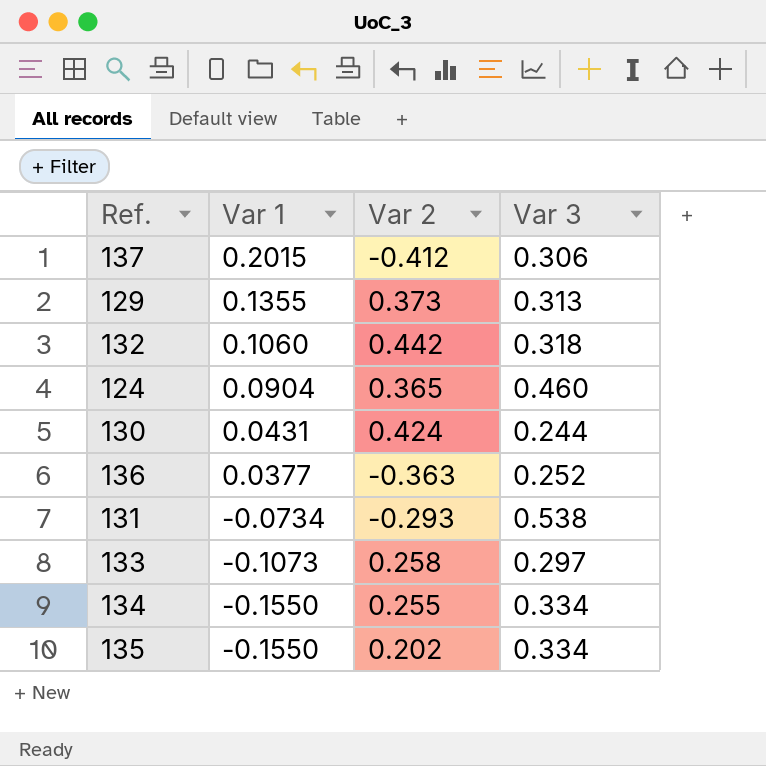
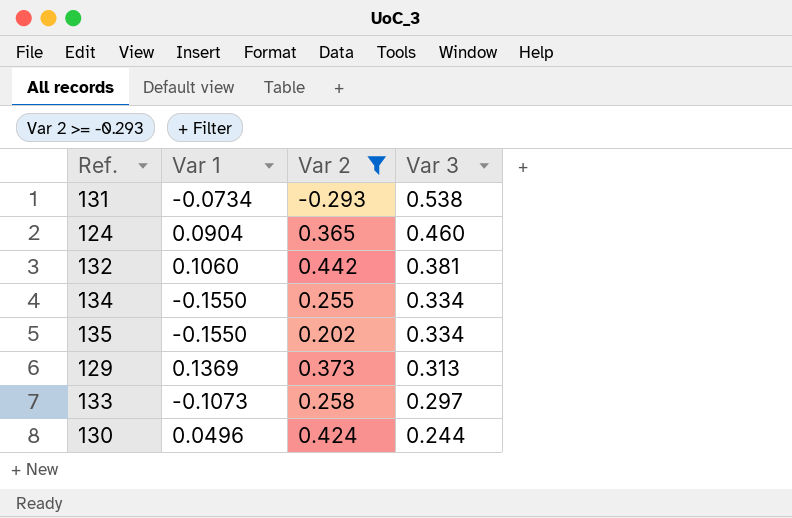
filter: none -> Var 2 >= -0.293
row order: Var 1 descending -> Var 3 descending
132 | Var 3: 0.318 -> 0.381
129 | Var 1: 0.1355 -> 0.1369
130 | Var 1: 0.0431 -> 0.0496

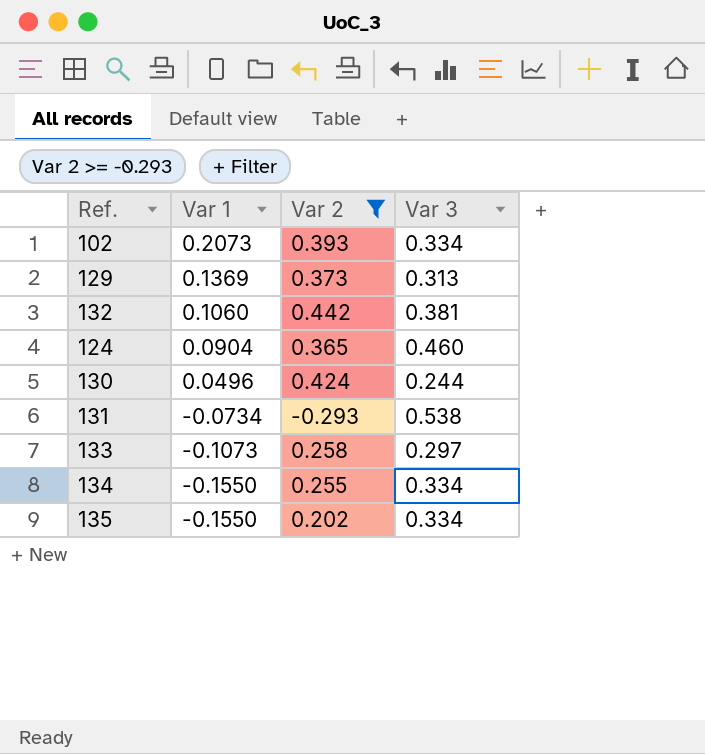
row order: Var 3 descending -> Var 1 descending
row 102: none -> 0.2073 | 0.393 | 0.334

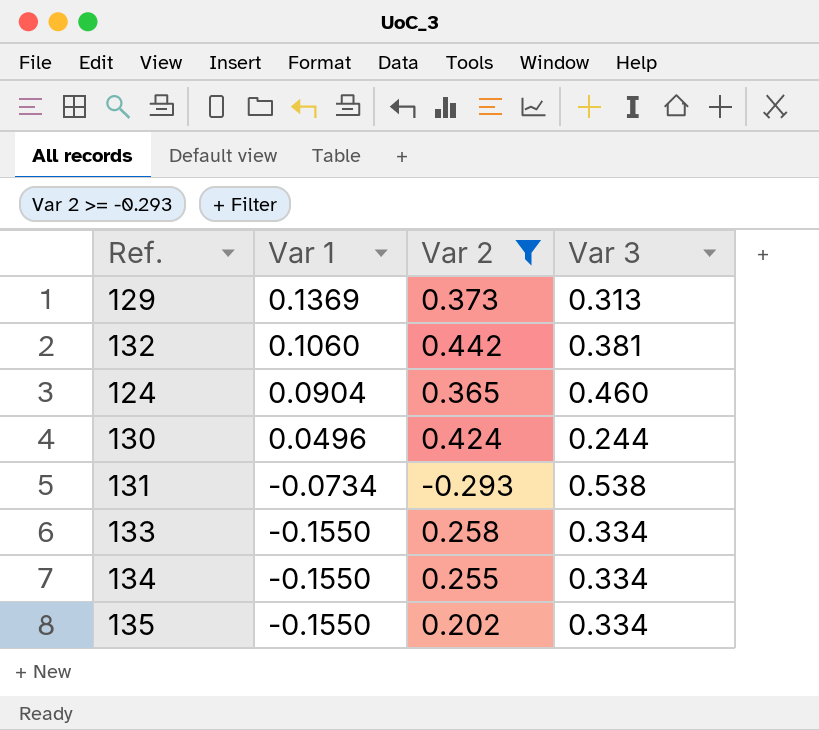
row 102: 0.2073 | 0.393 | 0.334 -> none
133 | Var 1: -0.1073 -> -0.1550
133 | Var 3: 0.297 -> 0.334

